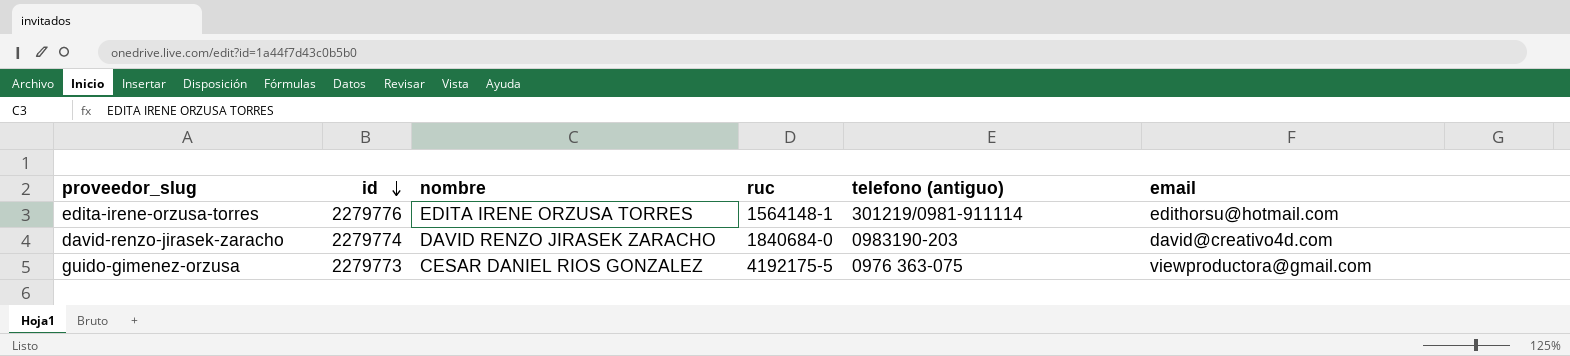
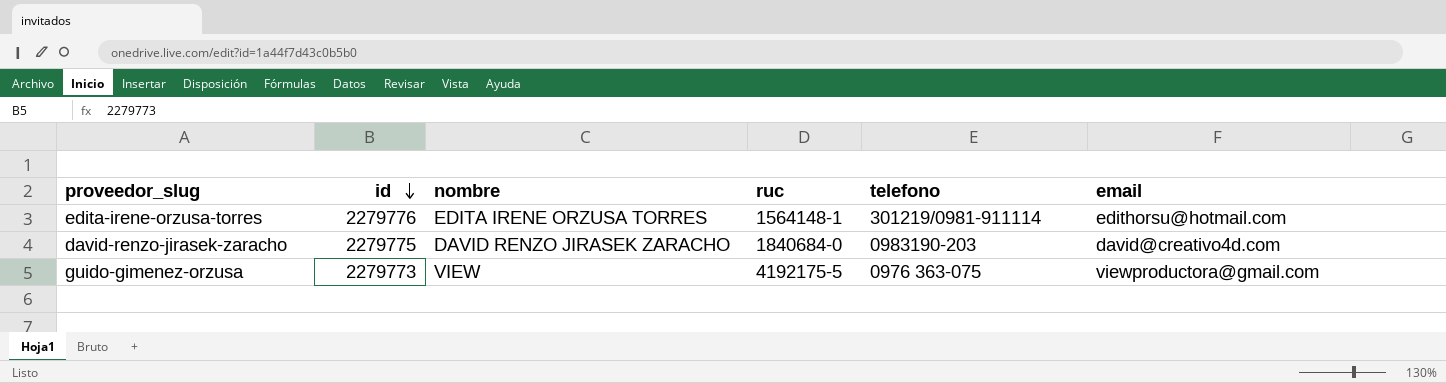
column name: telefono (antiguo) -> telefono
david-renzo-jirasek-zaracho | id: 2279774 -> 2279775
guido-gimenez-orzusa | nombre: CESAR DANIEL RIOS GONZALEZ -> VIEW

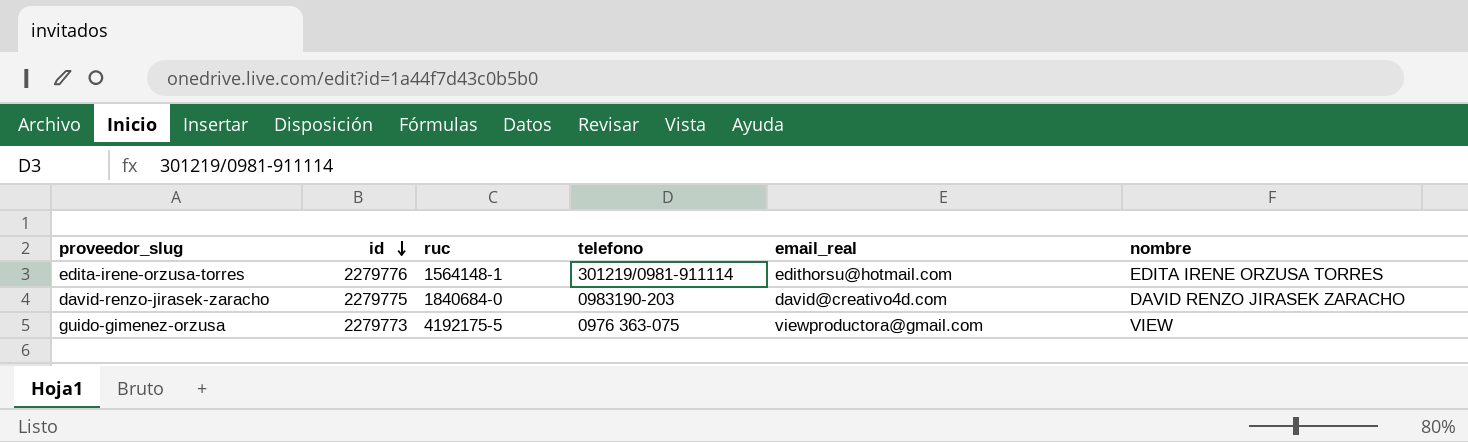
column name: email -> email_real
column nombre | position: 3 -> 6

